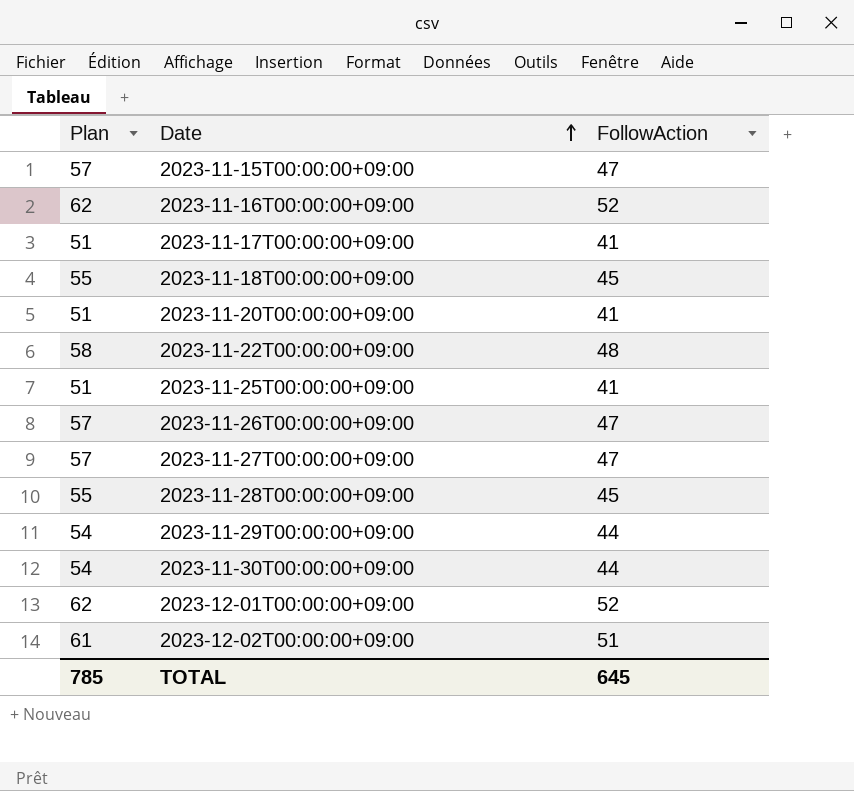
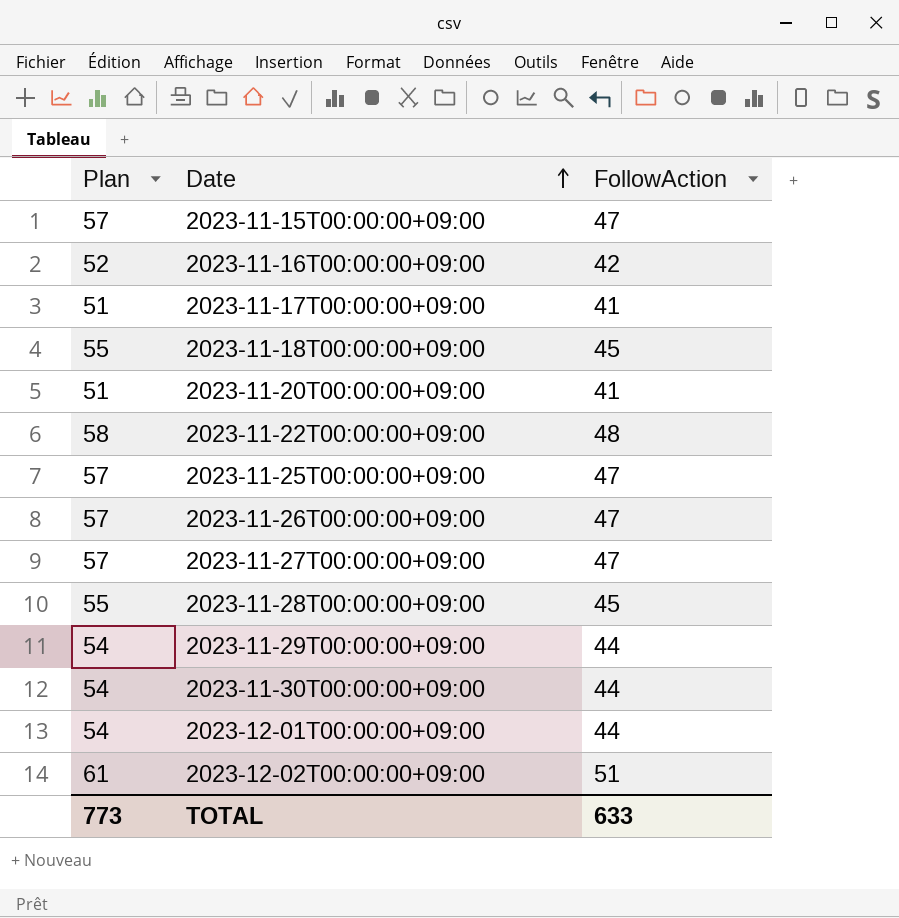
2023-11-16T00:00:00+09:00 | Plan: 62 -> 52
2023-11-16T00:00:00+09:00 | FollowAction: 52 -> 42
2023-11-25T00:00:00+09:00 | Plan: 51 -> 57
2023-11-25T00:00:00+09:00 | FollowAction: 41 -> 47
2023-12-01T00:00:00+09:00 | Plan: 62 -> 54
2023-12-01T00:00:00+09:00 | FollowAction: 52 -> 44
TOTAL | Plan: 785 -> 773
TOTAL | FollowAction: 645 -> 633

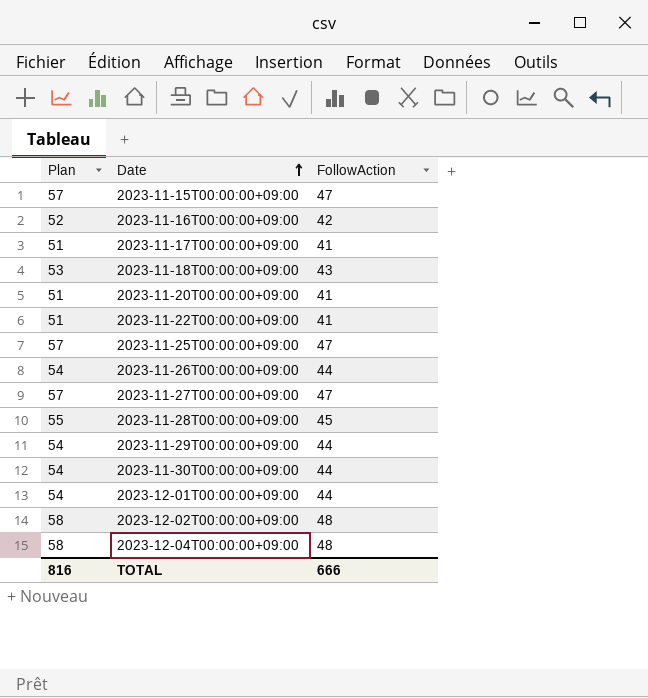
2023-11-18T00:00:00+09:00 | Plan: 55 -> 53
2023-11-18T00:00:00+09:00 | FollowAction: 45 -> 43
2023-11-22T00:00:00+09:00 | Plan: 58 -> 51
2023-11-22T00:00:00+09:00 | FollowAction: 48 -> 41
2023-11-26T00:00:00+09:00 | Plan: 57 -> 54
2023-11-26T00:00:00+09:00 | FollowAction: 47 -> 44
2023-12-02T00:00:00+09:00 | Plan: 61 -> 58
2023-12-02T00:00:00+09:00 | FollowAction: 51 -> 48
row 2023-12-04T00:00:00+09:00: none -> 58 | 48
TOTAL | Plan: 773 -> 816
TOTAL | FollowAction: 633 -> 666

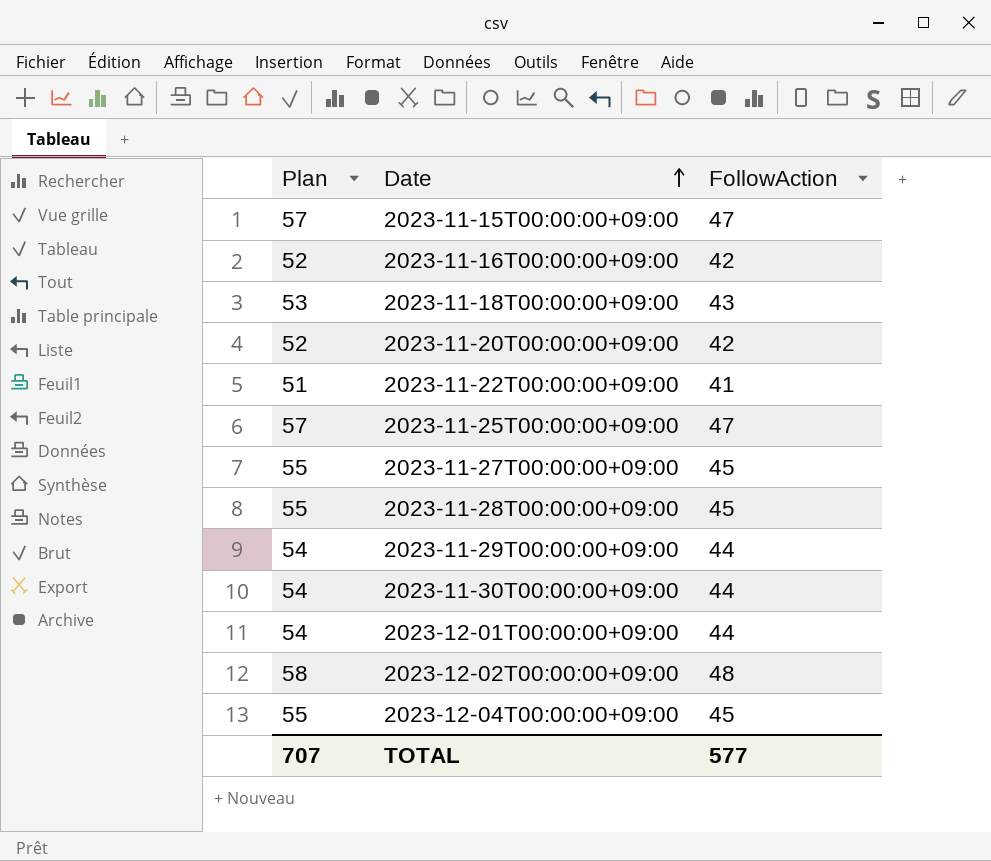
row 2023-11-17T00:00:00+09:00: 51 | 41 -> none
row 2023-11-26T00:00:00+09:00: 54 | 44 -> none
2023-11-20T00:00:00+09:00 | Plan: 51 -> 52
2023-11-20T00:00:00+09:00 | FollowAction: 41 -> 42
2023-11-27T00:00:00+09:00 | Plan: 57 -> 55
2023-11-27T00:00:00+09:00 | FollowAction: 47 -> 45
2023-12-04T00:00:00+09:00 | Plan: 58 -> 55
2023-12-04T00:00:00+09:00 | FollowAction: 48 -> 45
TOTAL | Plan: 816 -> 707
TOTAL | FollowAction: 666 -> 577

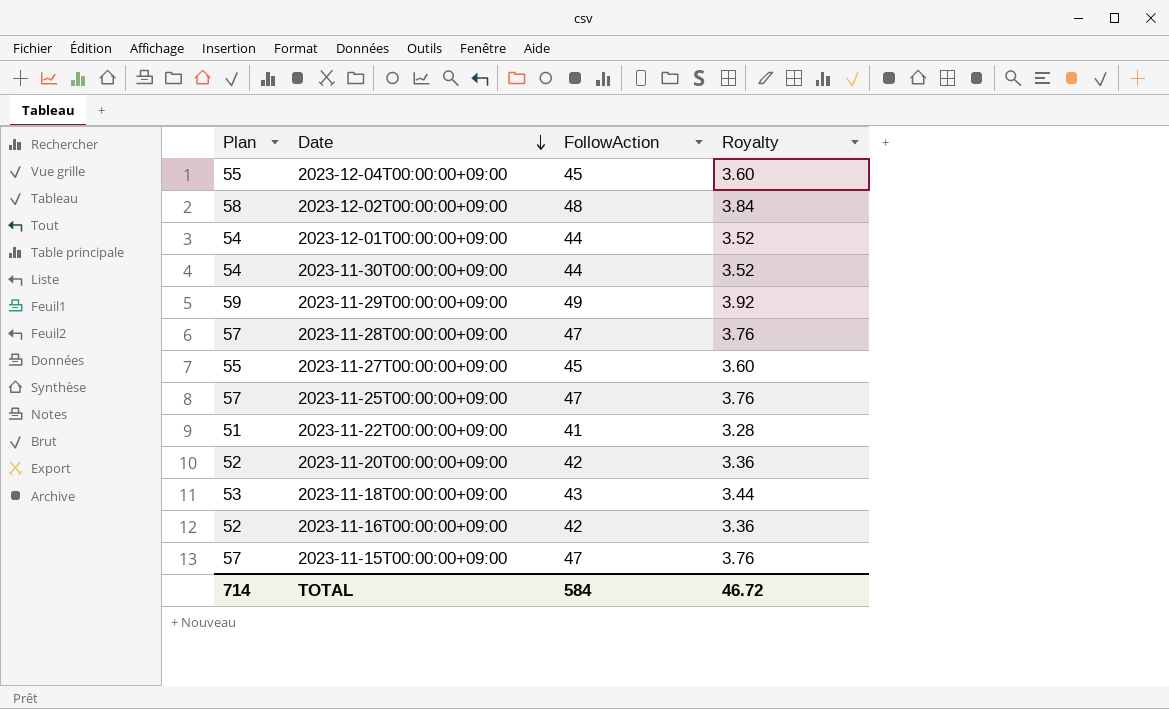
row order: Date ascending -> Date descending
column Royalty | formula: none -> [FollowAction] * 0.08
2023-11-29T00:00:00+09:00 | Plan: 54 -> 59
2023-11-29T00:00:00+09:00 | FollowAction: 44 -> 49
2023-11-28T00:00:00+09:00 | Plan: 55 -> 57
2023-11-28T00:00:00+09:00 | FollowAction: 45 -> 47
TOTAL | Plan: 707 -> 714
TOTAL | FollowAction: 577 -> 584

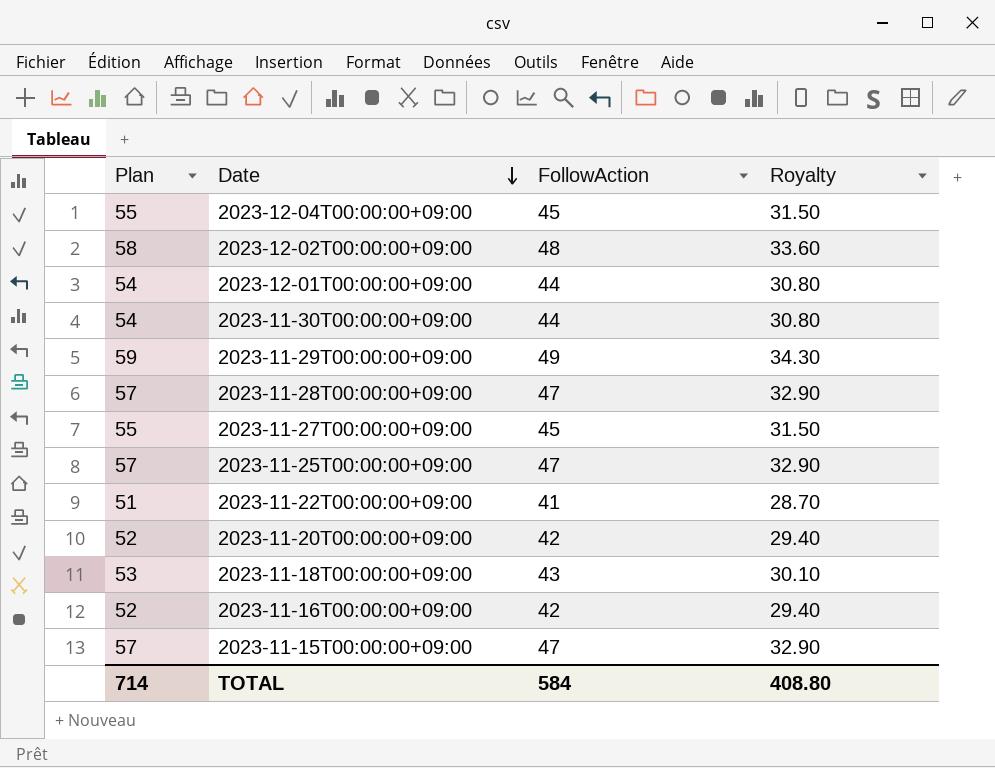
column Royalty | formula: [FollowAction] * 0.08 -> [FollowAction] * 0.7
TOTAL | Royalty: 46.72 -> 408.80

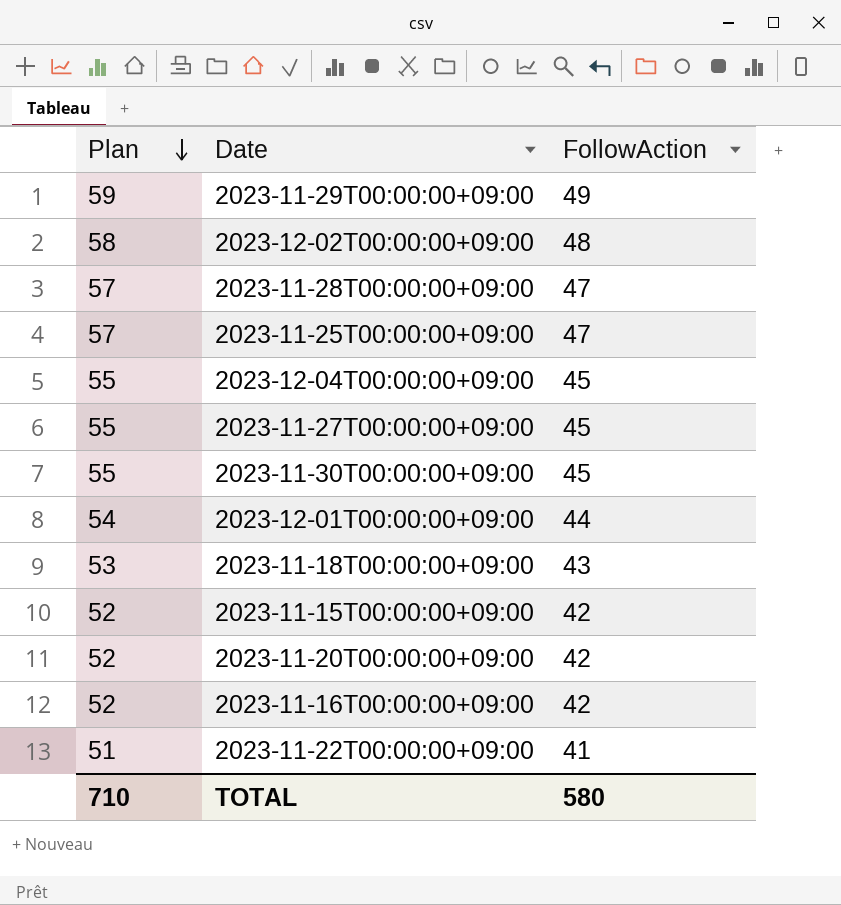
row order: Date descending -> Plan descending
column Royalty | formula: [FollowAction] * 0.7 -> none
2023-11-30T00:00:00+09:00 | Plan: 54 -> 55
2023-11-30T00:00:00+09:00 | FollowAction: 44 -> 45
2023-11-15T00:00:00+09:00 | Plan: 57 -> 52
2023-11-15T00:00:00+09:00 | FollowAction: 47 -> 42
TOTAL | Plan: 714 -> 710
TOTAL | FollowAction: 584 -> 580

